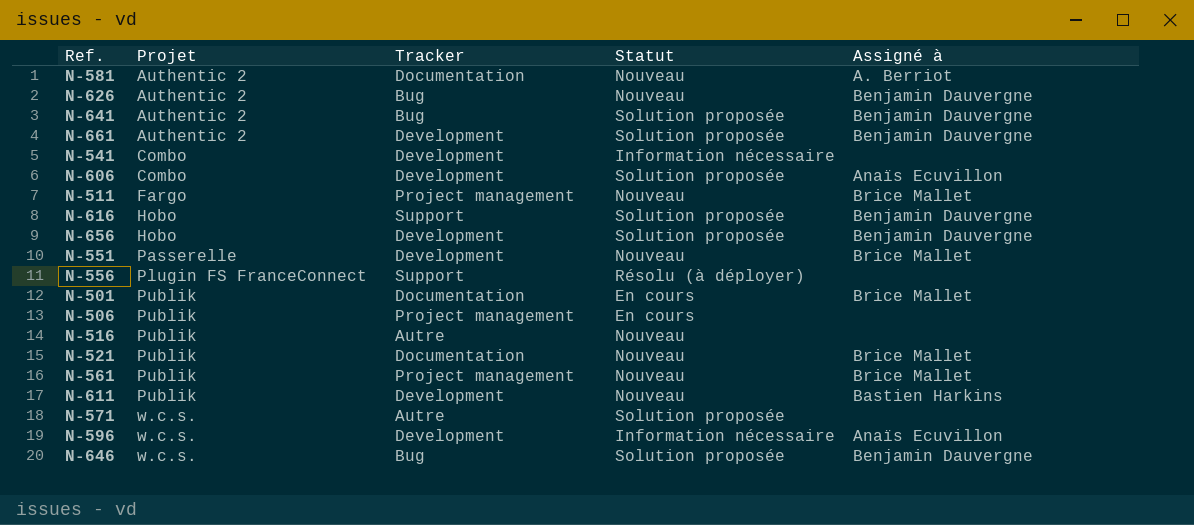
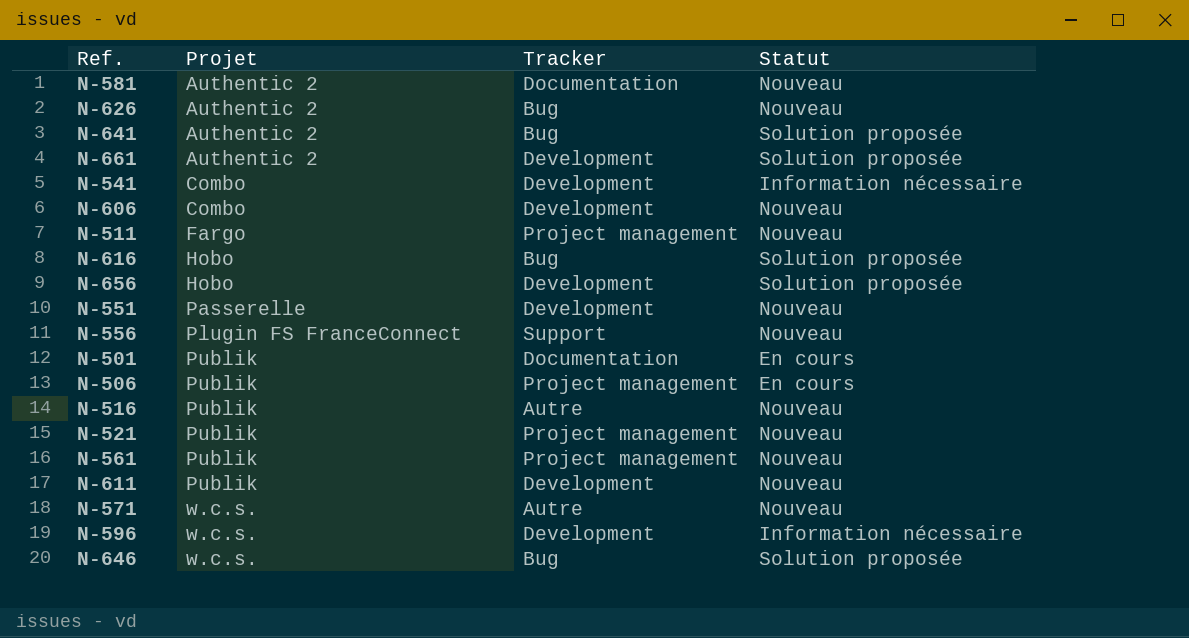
column Assigné à | position: 5 -> none
N-606 | Statut: Solution proposée -> Nouveau
N-616 | Tracker: Support -> Bug
N-556 | Statut: Résolu (à déployer) -> Nouveau
N-521 | Tracker: Documentation -> Project management
N-571 | Statut: Solution proposée -> Nouveau

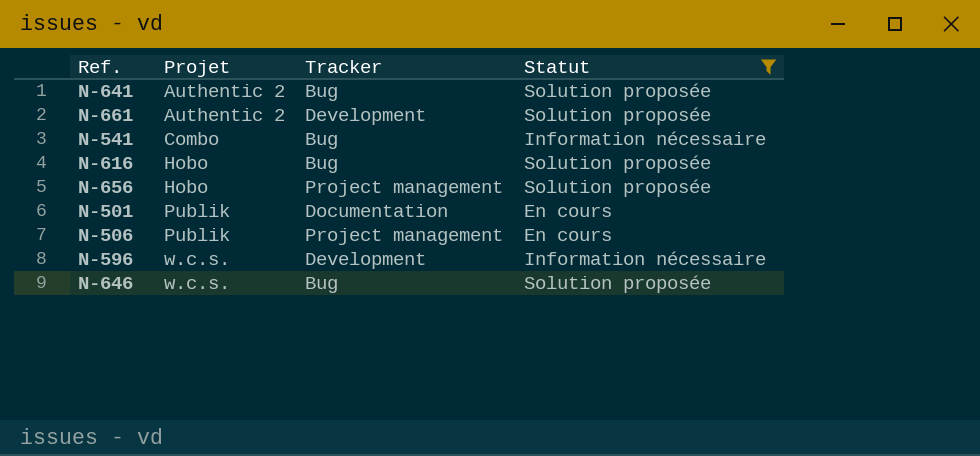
filter: none -> Statut != Nouveau
N-541 | Tracker: Development -> Bug
N-656 | Tracker: Development -> Project management

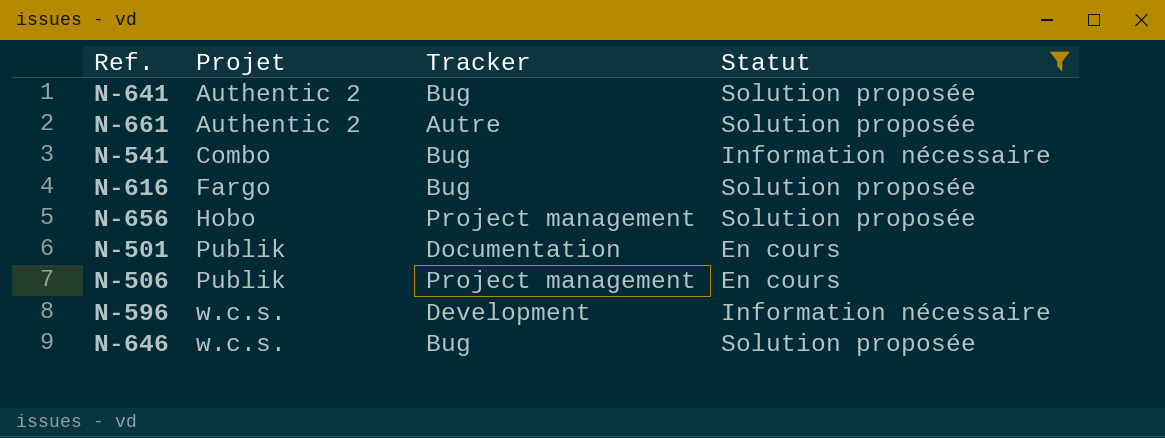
N-661 | Tracker: Development -> Autre
N-616 | Projet: Hobo -> Fargo

